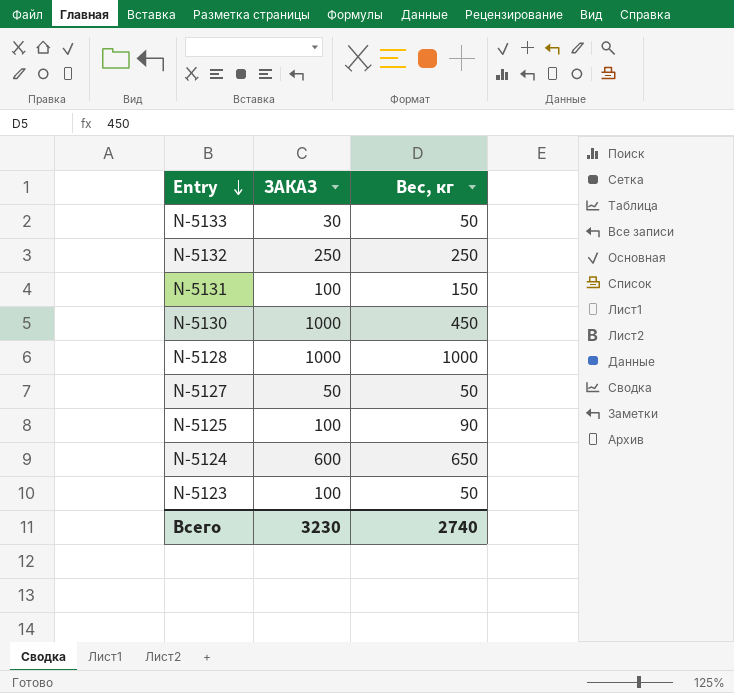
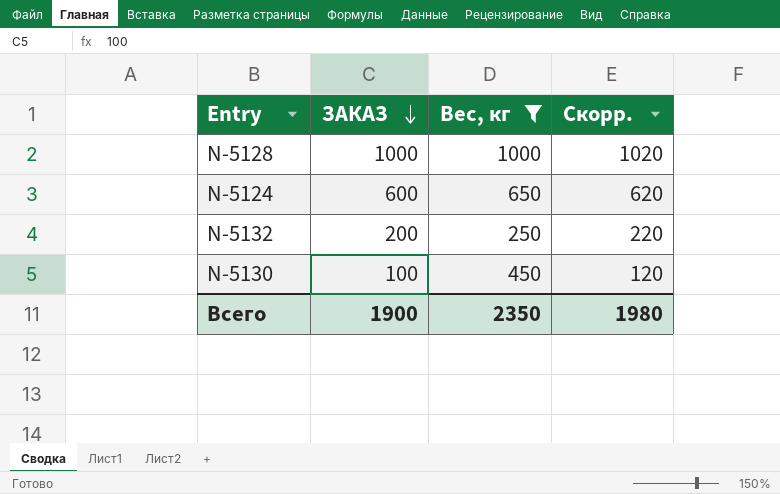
filter: none -> Вес, кг >= 250
row order: Entry descending -> ЗАКАЗ descending
column Скорр. | formula: none -> [ЗАКАЗ] + 20
N-5132 | ЗАКАЗ: 250 -> 200
N-5130 | ЗАКАЗ: 1000 -> 100
Всего | ЗАКАЗ: 3230 -> 1900
Всего | Вес, кг: 2740 -> 2350

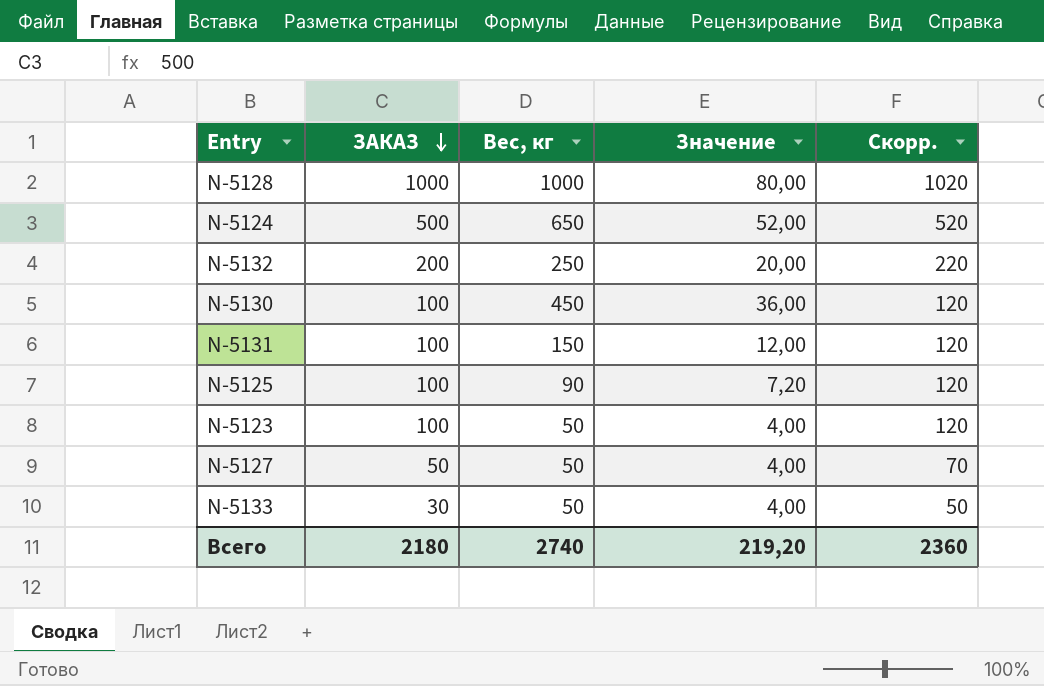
filter: Вес, кг >= 250 -> none
column Значение | formula: none -> [Вес, кг] * 0,08
N-5124 | ЗАКАЗ: 600 -> 500
N-5124 | Скорр.: 620 -> 520
Всего | ЗАКАЗ: 1900 -> 2180
Всего | Вес, кг: 2350 -> 2740
Всего | Скорр.: 1980 -> 2360

